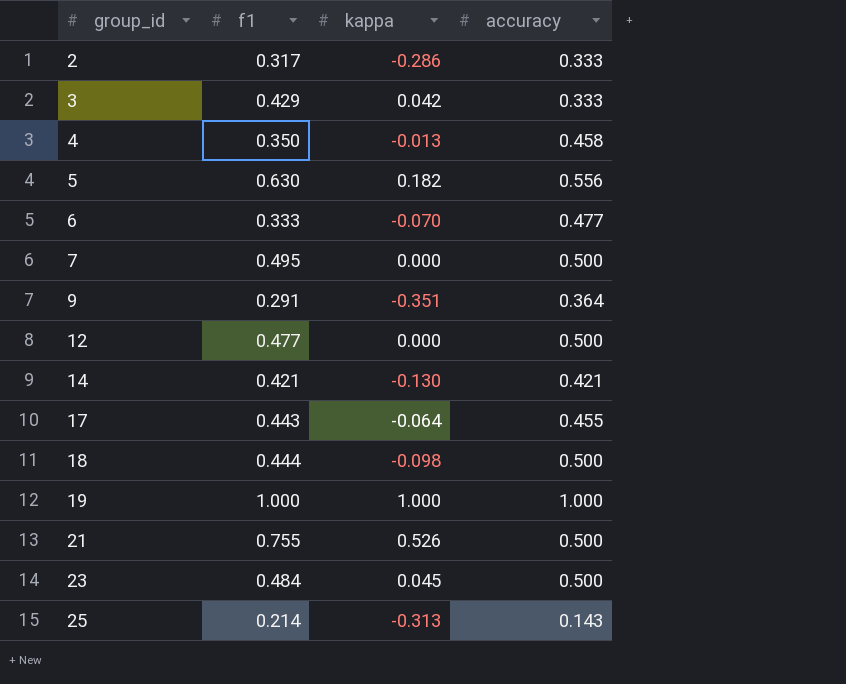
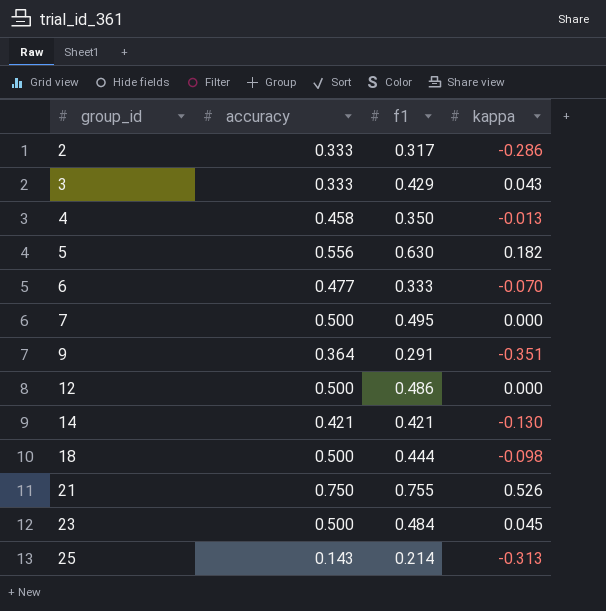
column accuracy | position: 4 -> 2
row 17: 0.443 | -0.064 | 0.455 -> none
row 19: 1.000 | 1.000 | 1.000 -> none
3 | kappa: 0.042 -> 0.043
12 | f1: 0.477 -> 0.486
21 | accuracy: 0.500 -> 0.750

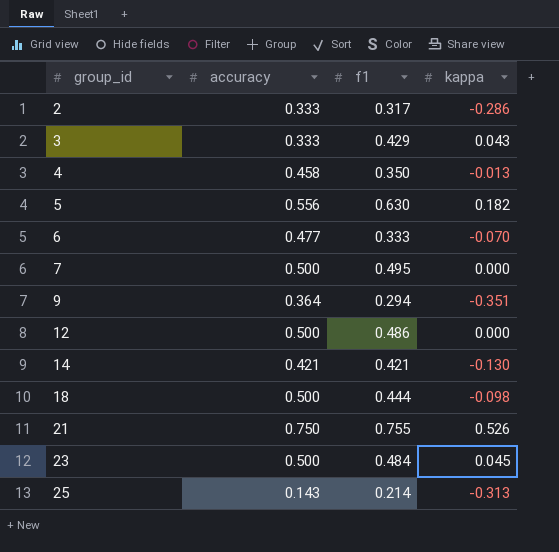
9 | f1: 0.291 -> 0.294

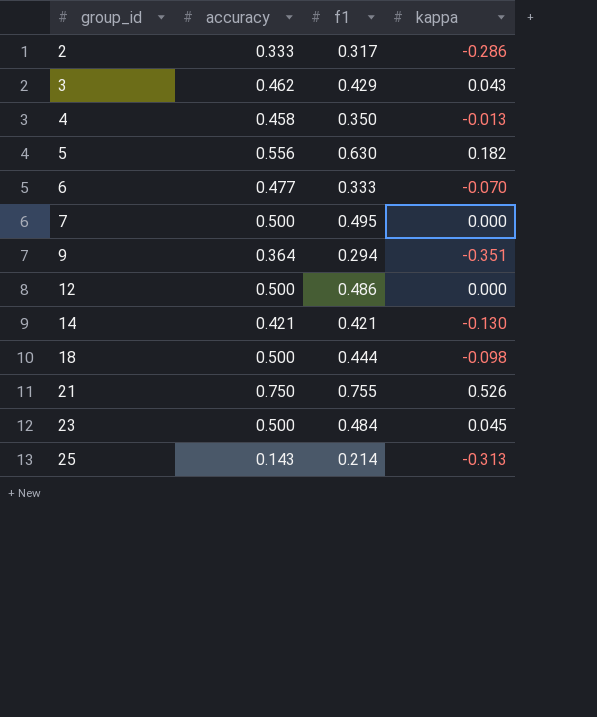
3 | accuracy: 0.333 -> 0.462

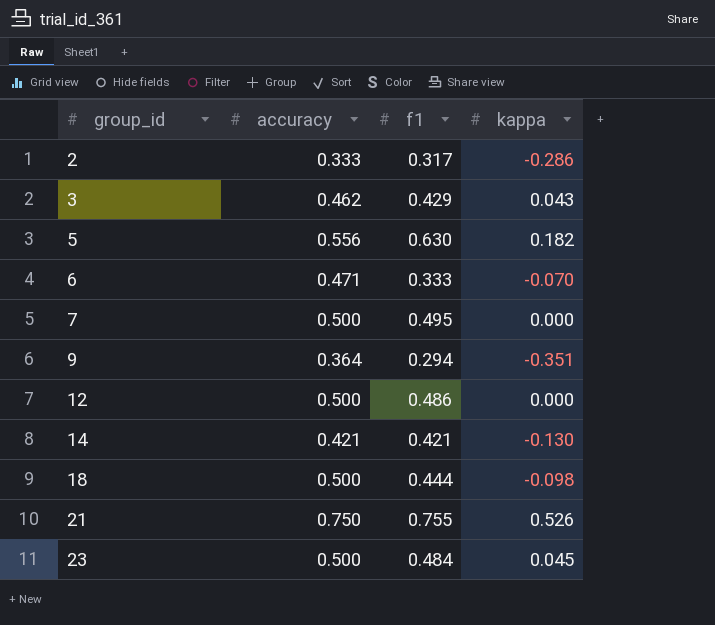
row 4: 0.458 | 0.350 | -0.013 -> none
row 25: 0.143 | 0.214 | -0.313 -> none
6 | accuracy: 0.477 -> 0.471

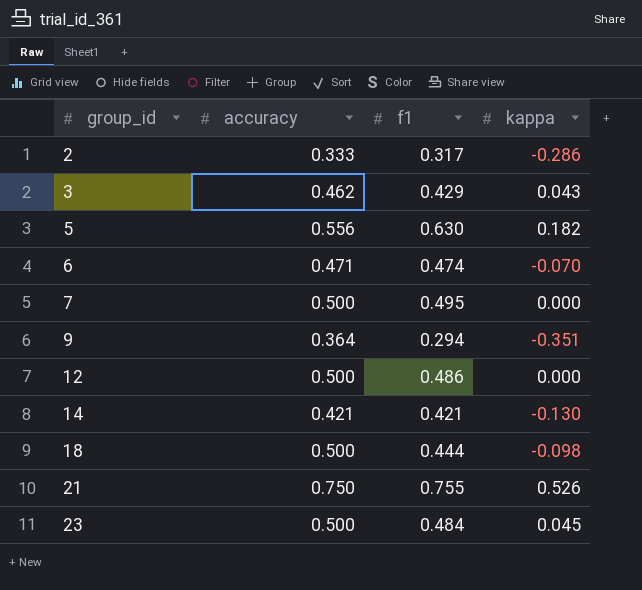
6 | f1: 0.333 -> 0.474

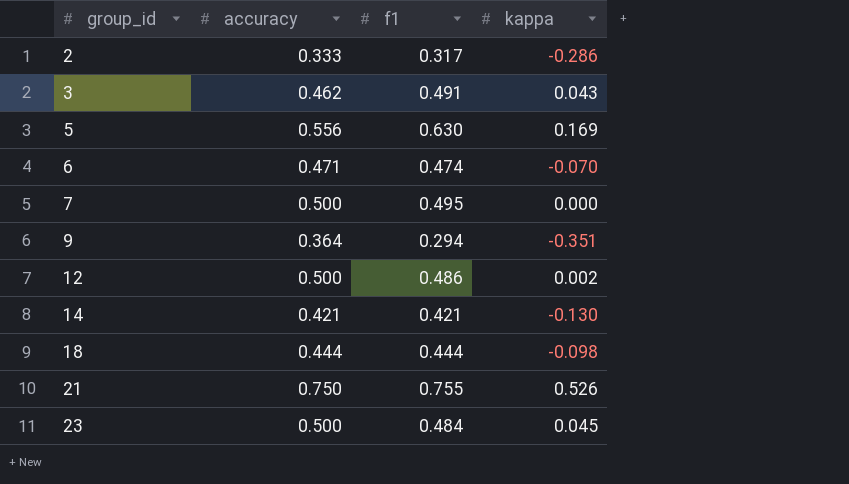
3 | f1: 0.429 -> 0.491
5 | kappa: 0.182 -> 0.169
12 | kappa: 0.000 -> 0.002
18 | accuracy: 0.500 -> 0.444

